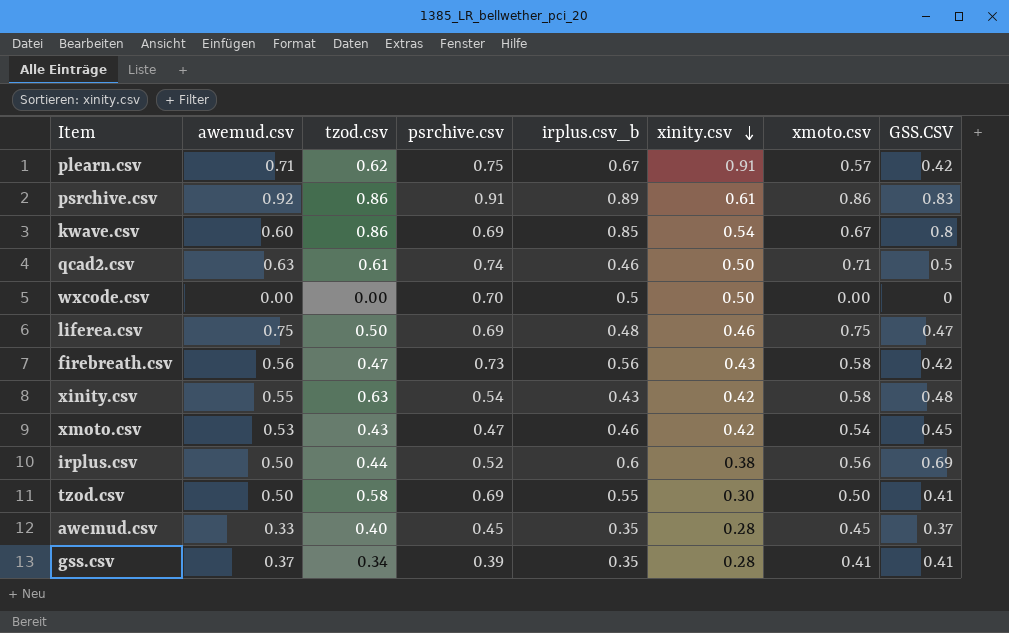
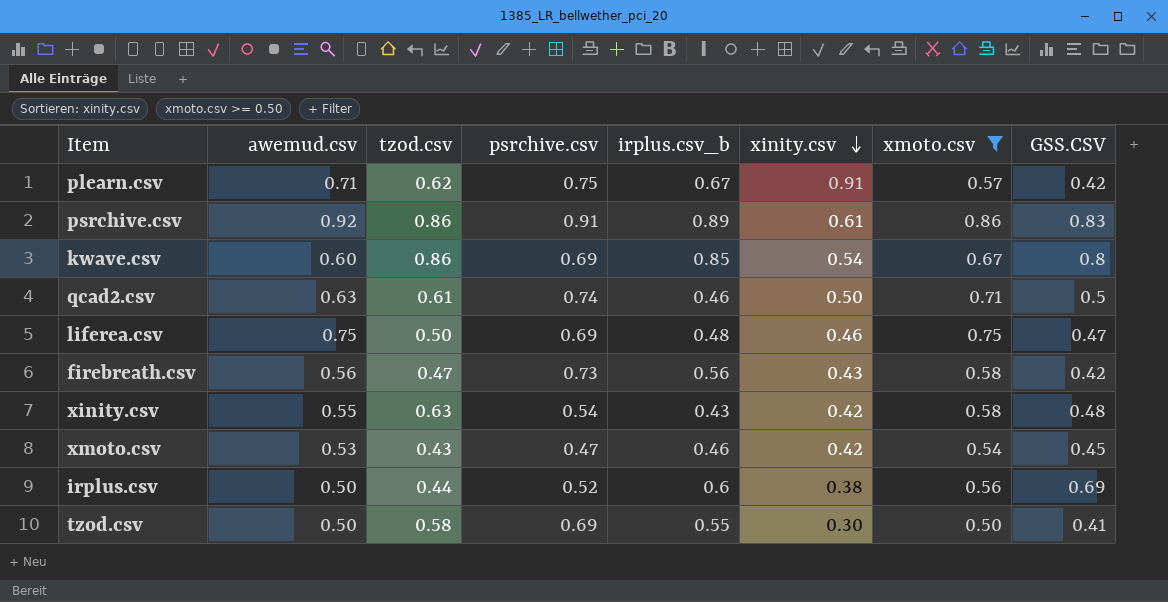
filter: none -> xmoto.csv >= 0.50

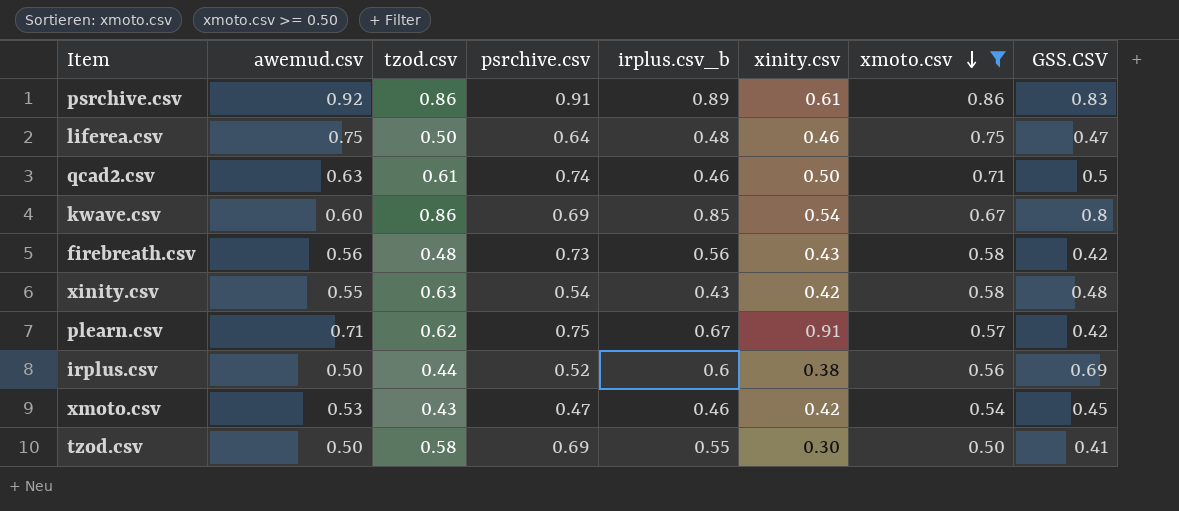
row order: xinity.csv descending -> xmoto.csv descending
liferea.csv | psrchive.csv: 0.69 -> 0.64
firebreath.csv | tzod.csv: 0.47 -> 0.48

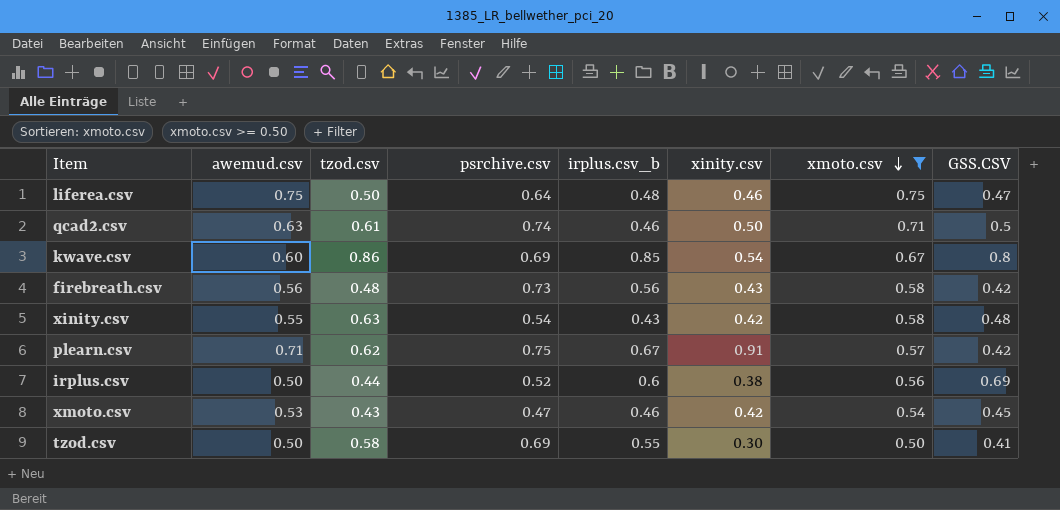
row psrchive.csv: 0.92 | 0.86 | 0.91 | 0.89 | 0.61 | 0.86 | 0.83 -> none

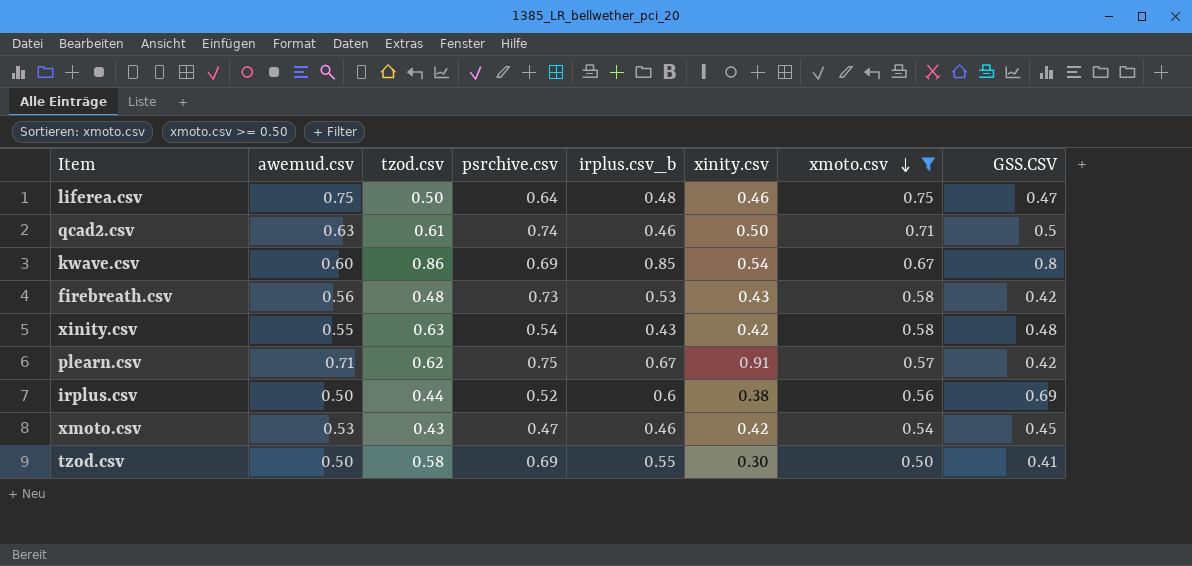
firebreath.csv | irplus.csv_b: 0.56 -> 0.53

